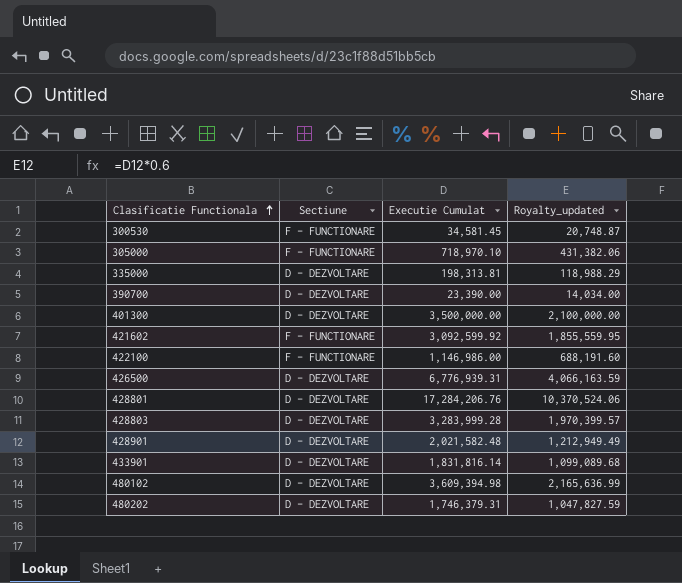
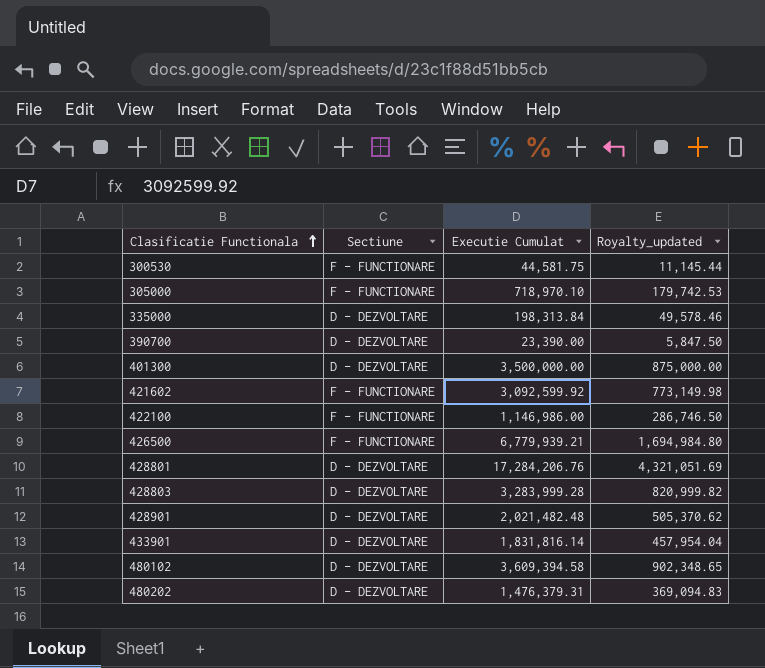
column Royalty_updated | formula: [Executie Cumulat] * 0.6 -> [Executie Cumulat] * 0.25
300530 | Executie Cumulat: 34,581.45 -> 44,581.75
335000 | Executie Cumulat: 198,313.81 -> 198,313.84
426500 | Sectiune: D - DEZVOLTARE -> F - FUNCTIONARE
426500 | Executie Cumulat: 6,776,939.31 -> 6,779,939.21
428901 | Executie Cumulat: 2,021,582.48 -> 2,021,482.48
480102 | Executie Cumulat: 3,609,394.98 -> 3,609,394.58
480202 | Executie Cumulat: 1,746,379.31 -> 1,476,379.31

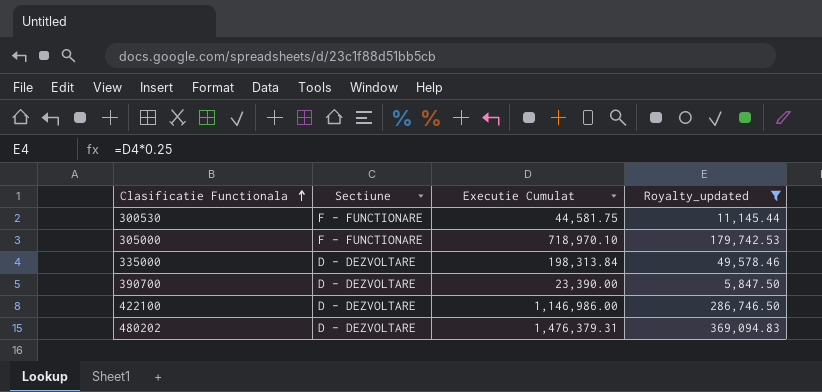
filter: none -> Royalty_updated <= 369,094.83
422100 | Sectiune: F - FUNCTIONARE -> D - DEZVOLTARE

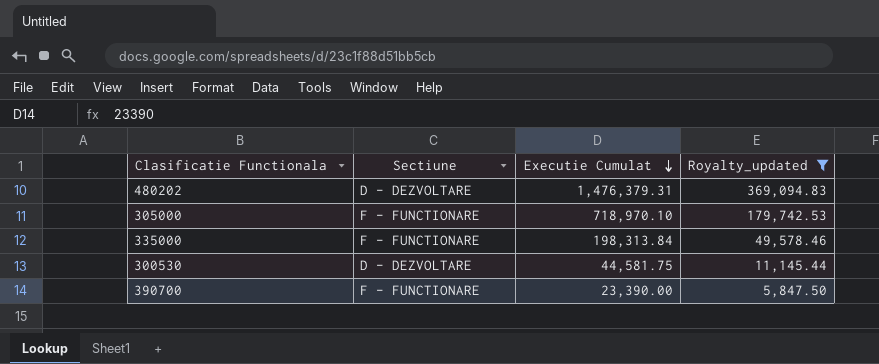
row order: Clasificatie Functionala ascending -> Executie Cumulat descending
row 422100: D - DEZVOLTARE | 1,146,986.00 | 286,746.50 -> none
335000 | Sectiune: D - DEZVOLTARE -> F - FUNCTIONARE
300530 | Sectiune: F - FUNCTIONARE -> D - DEZVOLTARE
390700 | Sectiune: D - DEZVOLTARE -> F - FUNCTIONARE

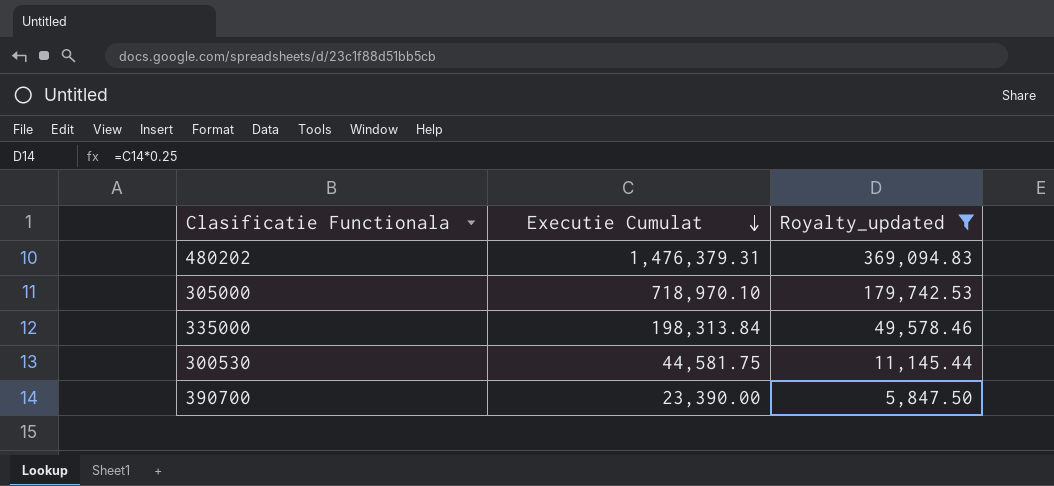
column Sectiune | position: 2 -> none

